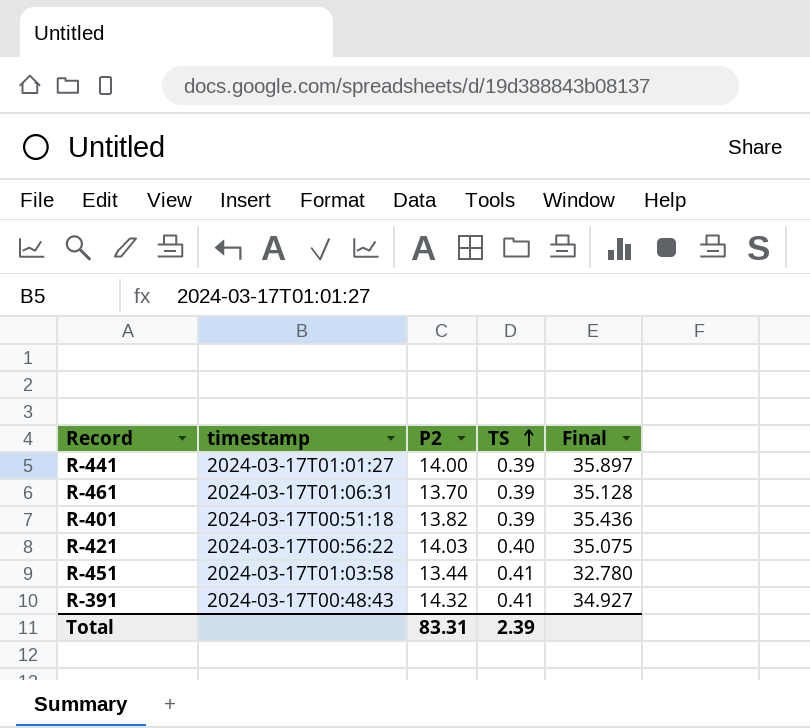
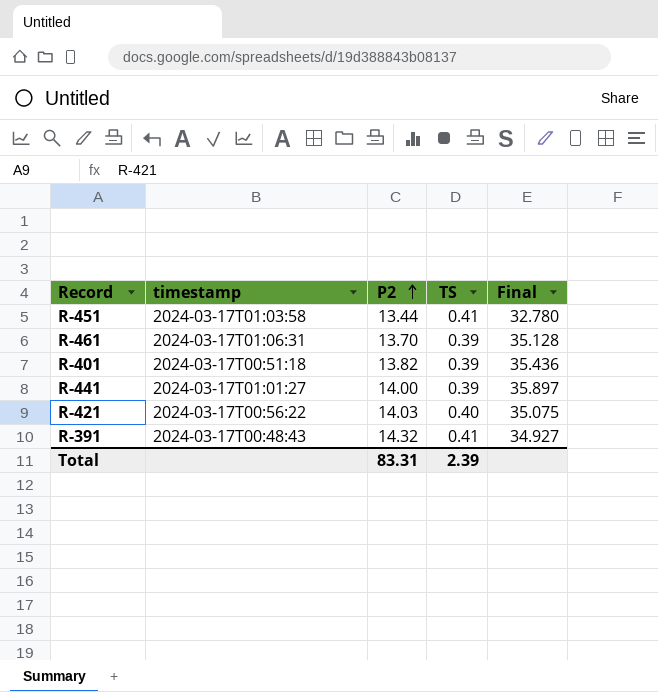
row order: TS ascending -> P2 ascending

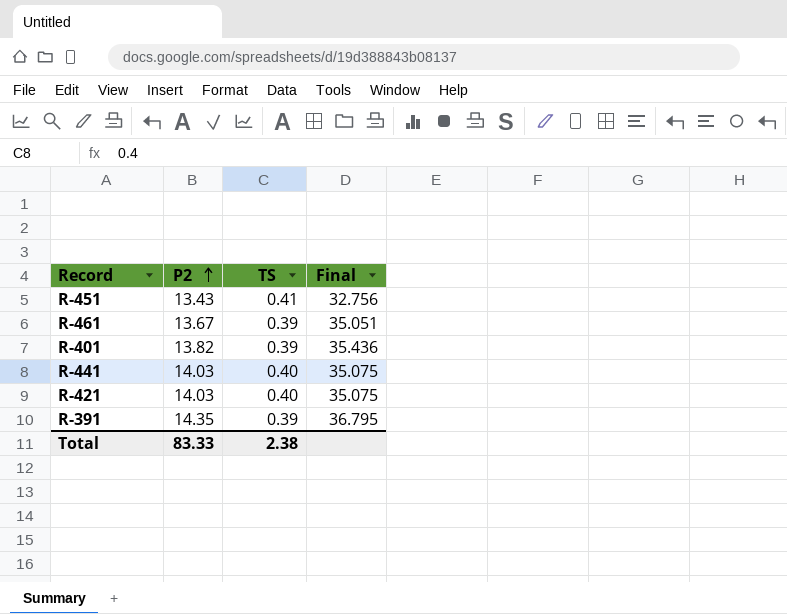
column timestamp | position: 2 -> none
R-451 | P2: 13.44 -> 13.43
R-451 | Final: 32.780 -> 32.756
R-461 | P2: 13.70 -> 13.67
R-461 | Final: 35.128 -> 35.051
R-441 | P2: 14.00 -> 14.03
R-441 | TS: 0.39 -> 0.40
R-441 | Final: 35.897 -> 35.075
R-391 | P2: 14.32 -> 14.35
R-391 | TS: 0.41 -> 0.39
R-391 | Final: 34.927 -> 36.795
Total | P2: 83.31 -> 83.33
Total | TS: 2.39 -> 2.38

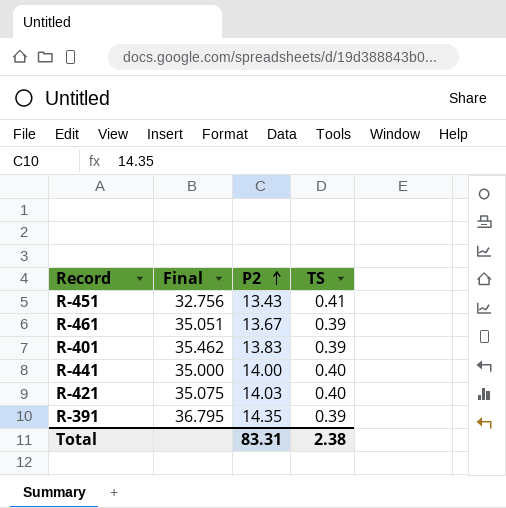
column Final | position: 4 -> 2
R-401 | Final: 35.436 -> 35.462
R-401 | P2: 13.82 -> 13.83
R-441 | Final: 35.075 -> 35.000
R-441 | P2: 14.03 -> 14.00
Total | P2: 83.33 -> 83.31

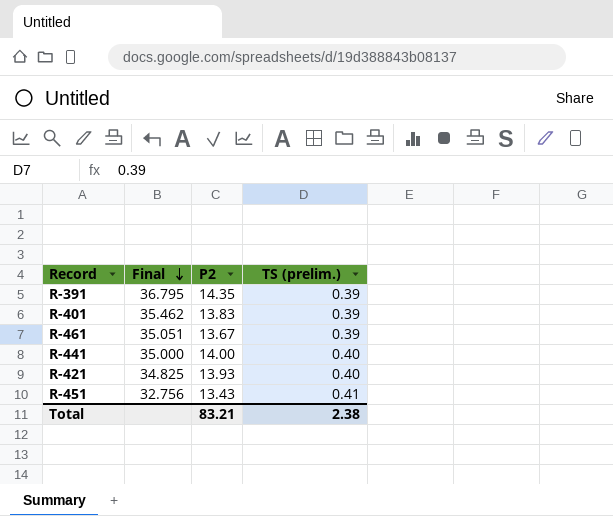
row order: P2 ascending -> Final descending
column name: TS -> TS (prelim.)
R-421 | Final: 35.075 -> 34.825
R-421 | P2: 14.03 -> 13.93
Total | P2: 83.31 -> 83.21

